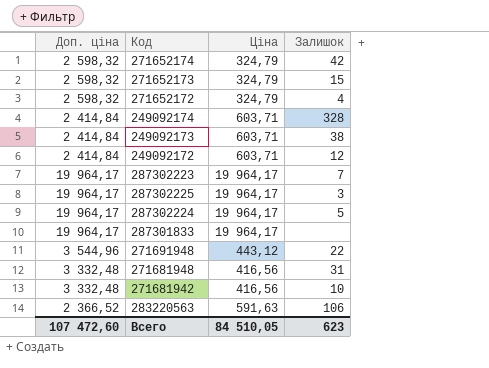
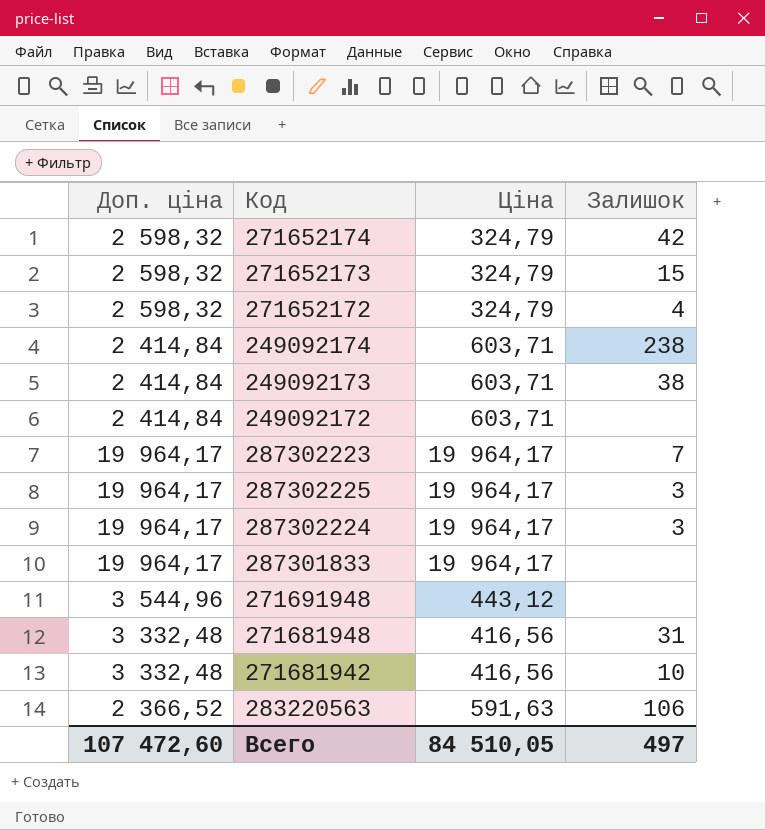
249092174 | Залишок: 328 -> 238
249092172 | Залишок: 12 -> none
287302224 | Залишок: 5 -> 3
271691948 | Залишок: 22 -> none
Всего | Залишок: 623 -> 497

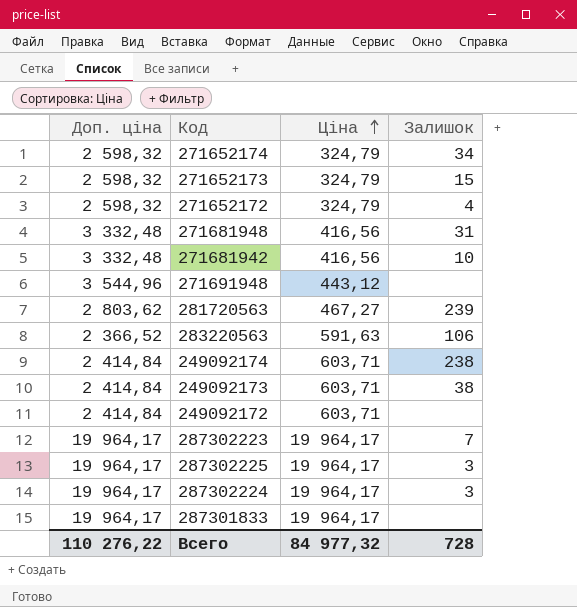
row order: none -> Ціна ascending
271652174 | Залишок: 42 -> 34
row 281720563: none -> 2 803,62 | 467,27 | 239
Всего | Доп. ціна: 107 472,60 -> 110 276,22
Всего | Ціна: 84 510,05 -> 84 977,32
Всего | Залишок: 497 -> 728

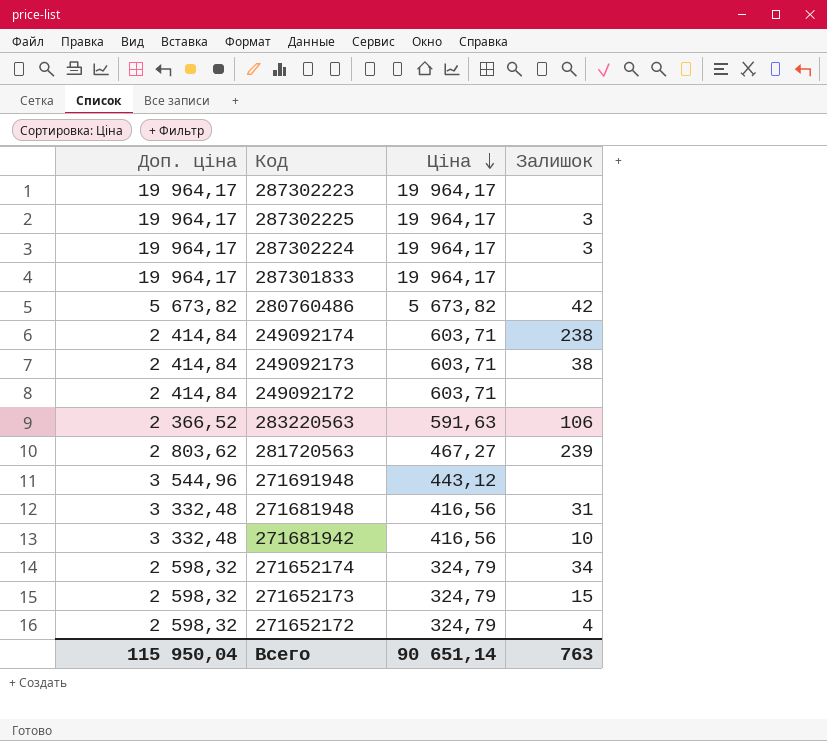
row order: Ціна ascending -> Ціна descending
287302223 | Залишок: 7 -> none
row 280760486: none -> 5 673,82 | 5 673,82 | 42
Всего | Доп. ціна: 110 276,22 -> 115 950,04
Всего | Ціна: 84 977,32 -> 90 651,14
Всего | Залишок: 728 -> 763

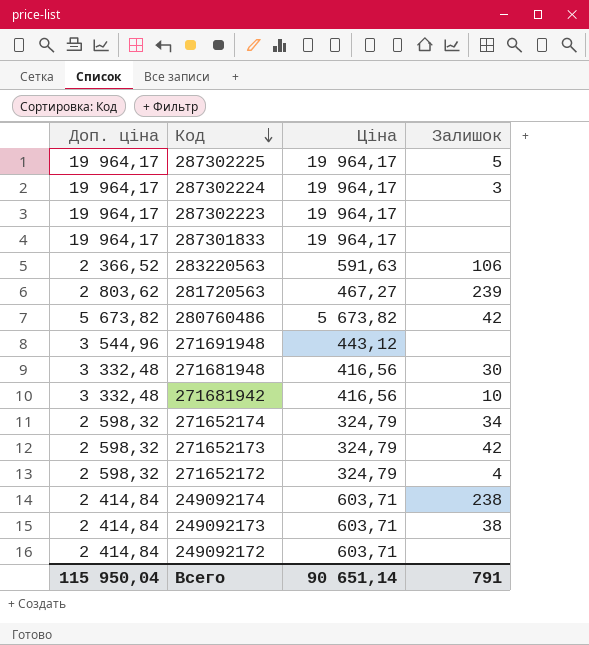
row order: Ціна descending -> Код descending
287302225 | Залишок: 3 -> 5
271681948 | Залишок: 31 -> 30
271652173 | Залишок: 15 -> 42
Всего | Залишок: 763 -> 791

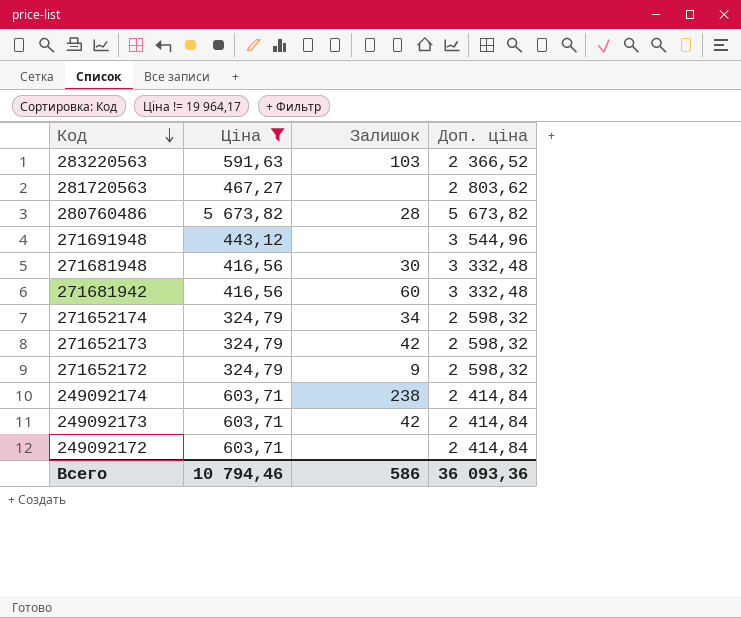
filter: none -> Ціна != 19 964,17
column Доп. ціна | position: 1 -> 4
283220563 | Залишок: 106 -> 103
281720563 | Залишок: 239 -> none
280760486 | Залишок: 42 -> 28
271681942 | Залишок: 10 -> 60
271652172 | Залишок: 4 -> 9
249092173 | Залишок: 38 -> 42
Всего | Ціна: 90 651,14 -> 10 794,46
Всего | Залишок: 791 -> 586
Всего | Доп. ціна: 115 950,04 -> 36 093,36

